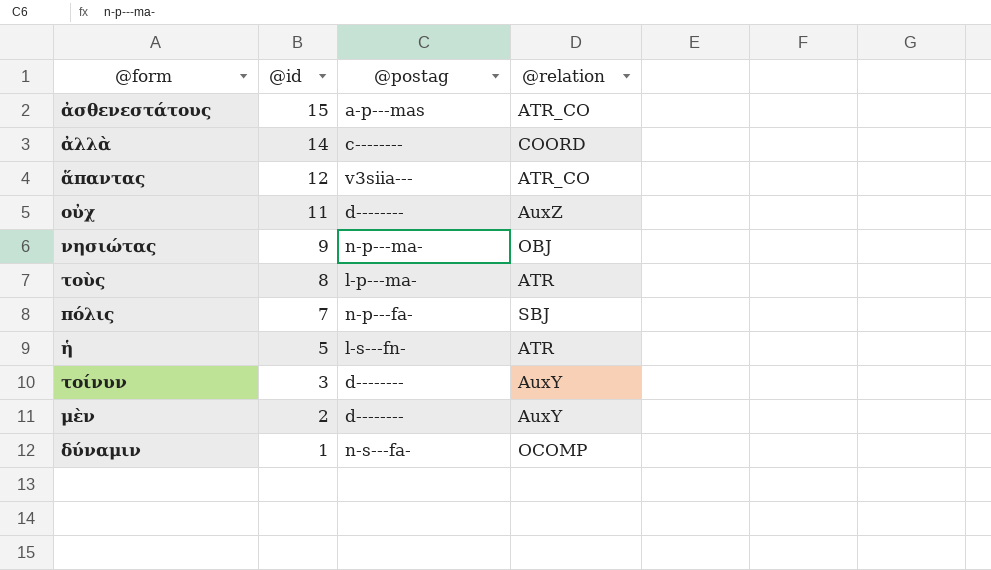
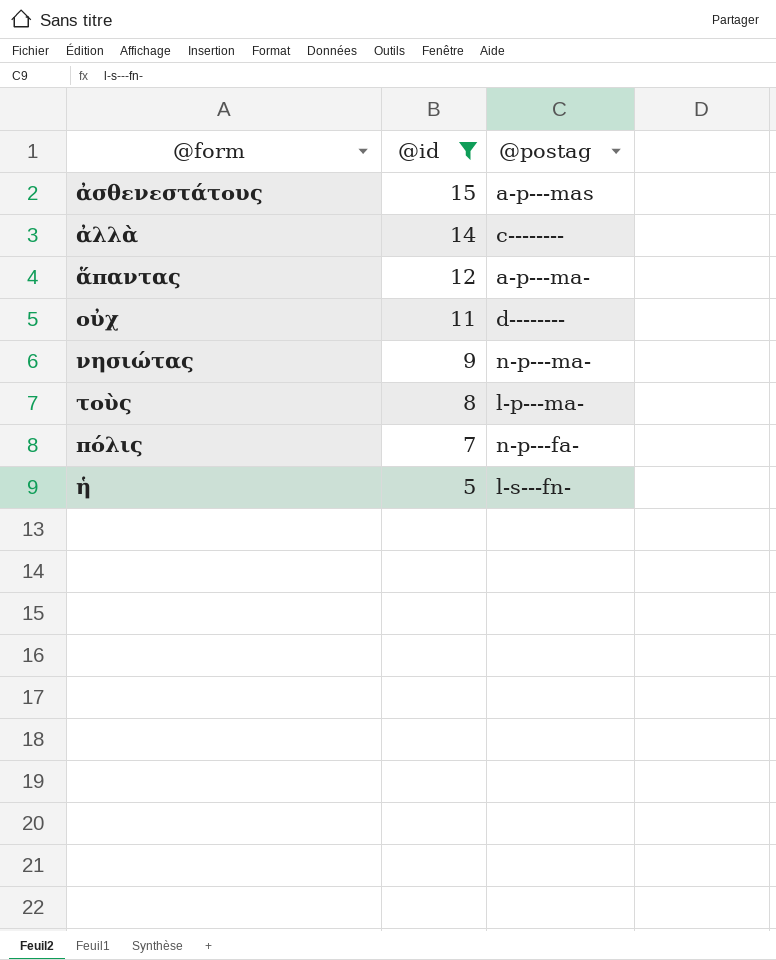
filter: none -> @id >= 5
column @relation | position: 4 -> none
ἅπαντας | @postag: v3siia--- -> a-p---ma-

